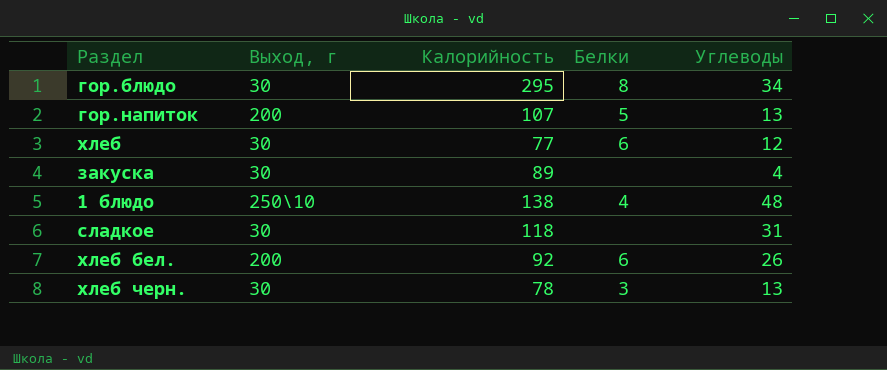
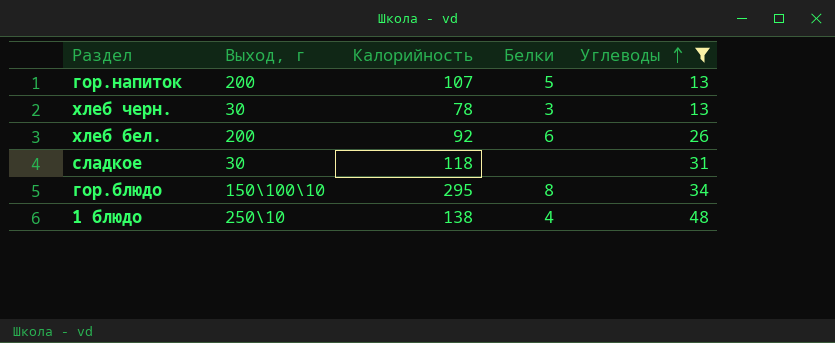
filter: none -> Углеводы >= 13
row order: none -> Углеводы ascending
гор.блюдо | Выход, г: 30 -> 150\100\10

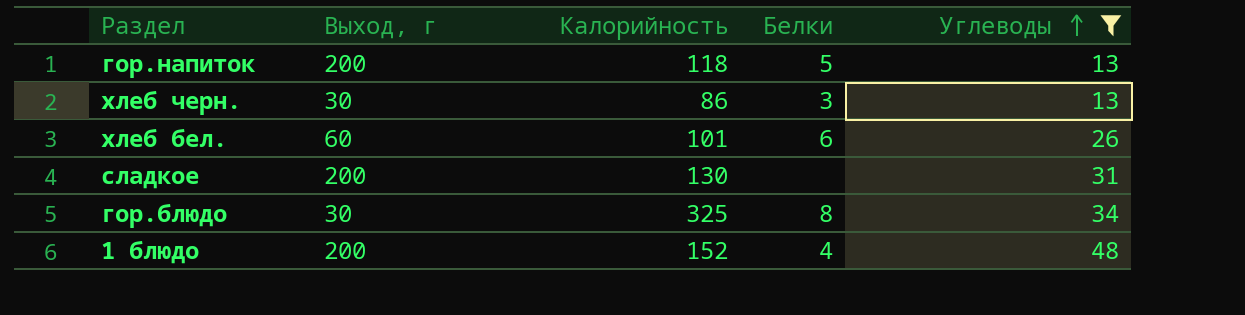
гор.напиток | Калорийность: 107 -> 118
хлеб черн. | Калорийность: 78 -> 86
хлеб бел. | Выход, г: 200 -> 60
хлеб бел. | Калорийность: 92 -> 101
сладкое | Выход, г: 30 -> 200
сладкое | Калорийность: 118 -> 130
гор.блюдо | Выход, г: 150\100\10 -> 30
гор.блюдо | Калорийность: 295 -> 325
1 блюдо | Выход, г: 250\10 -> 200
1 блюдо | Калорийность: 138 -> 152

